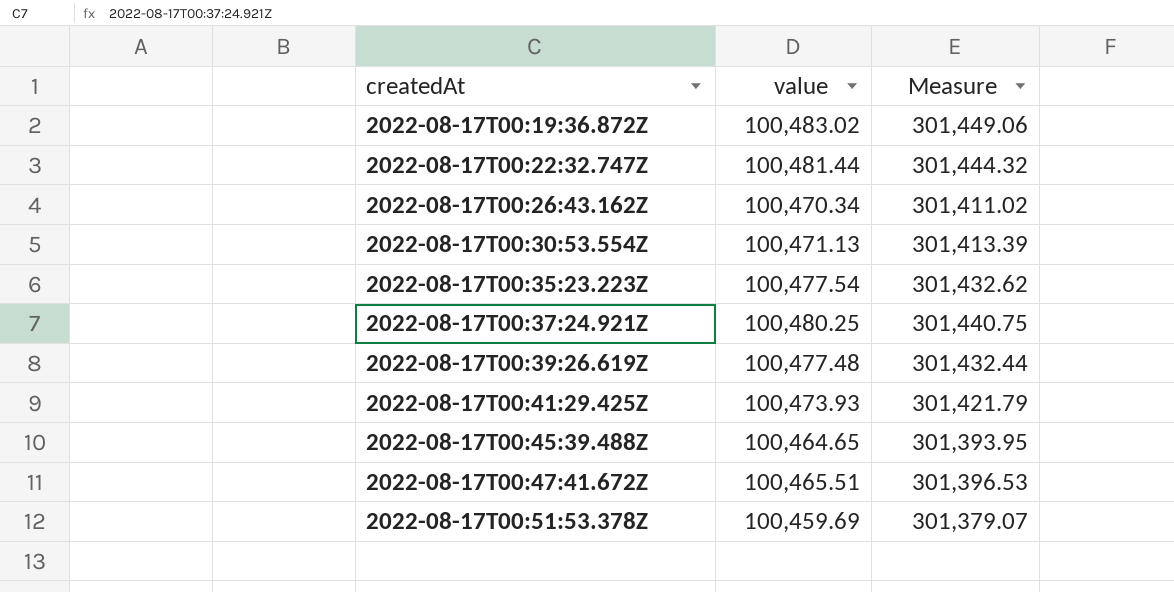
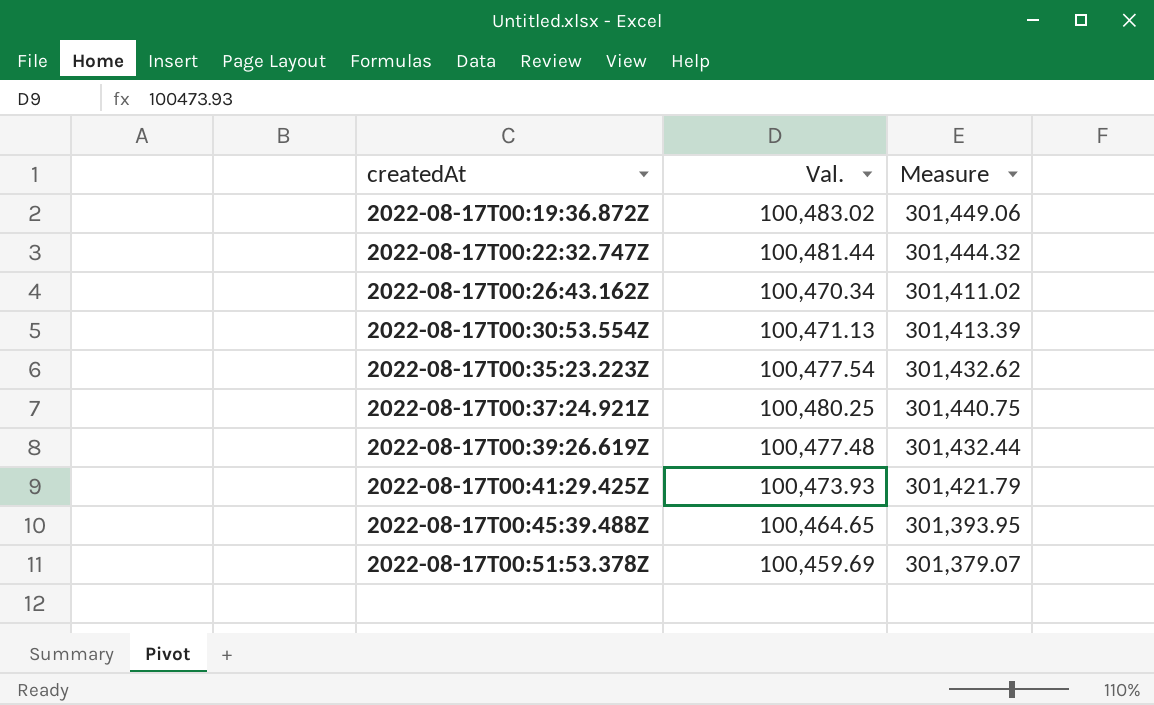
column name: value -> Val.
row 2022-08-17T00:47:41.672Z: 100,465.51 | 301,396.53 -> none

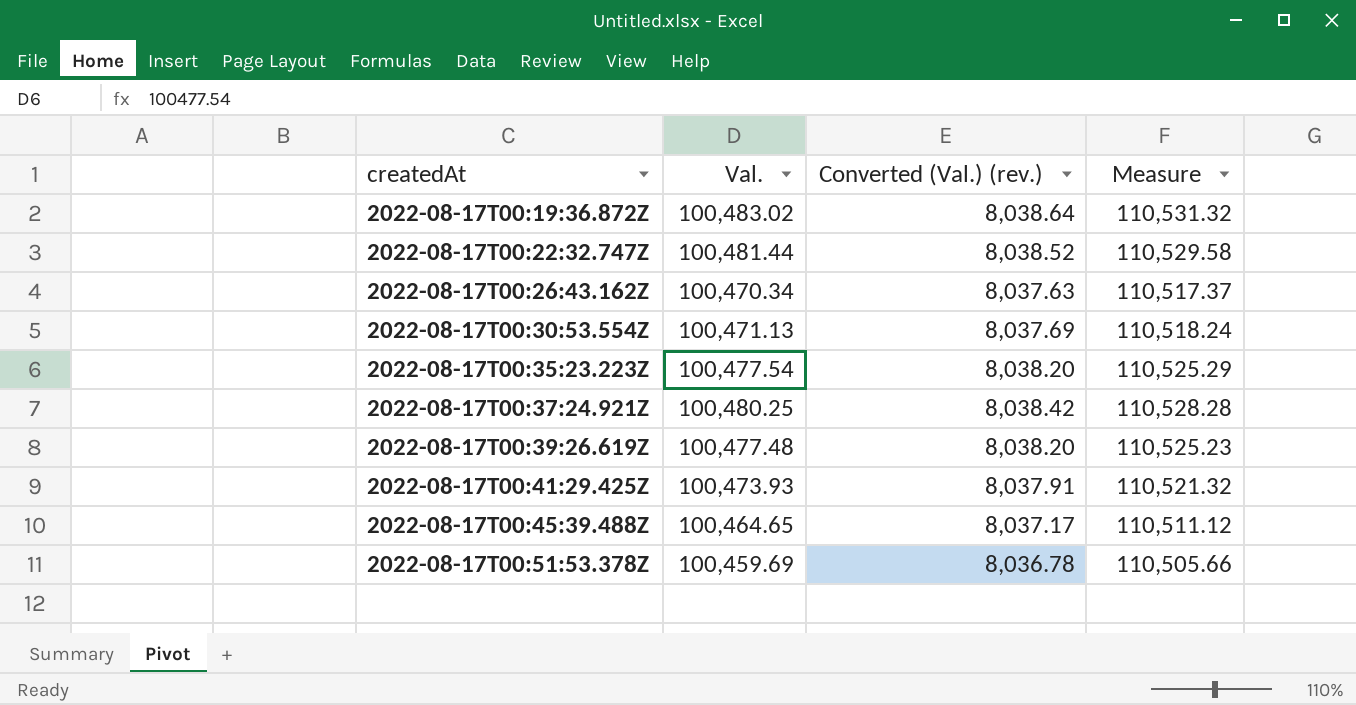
column Converted (Val.) (rev.) | formula: none -> [Val.] * 0.08
column Measure | formula: [Val.] * 3 -> [Val.] * 1.1

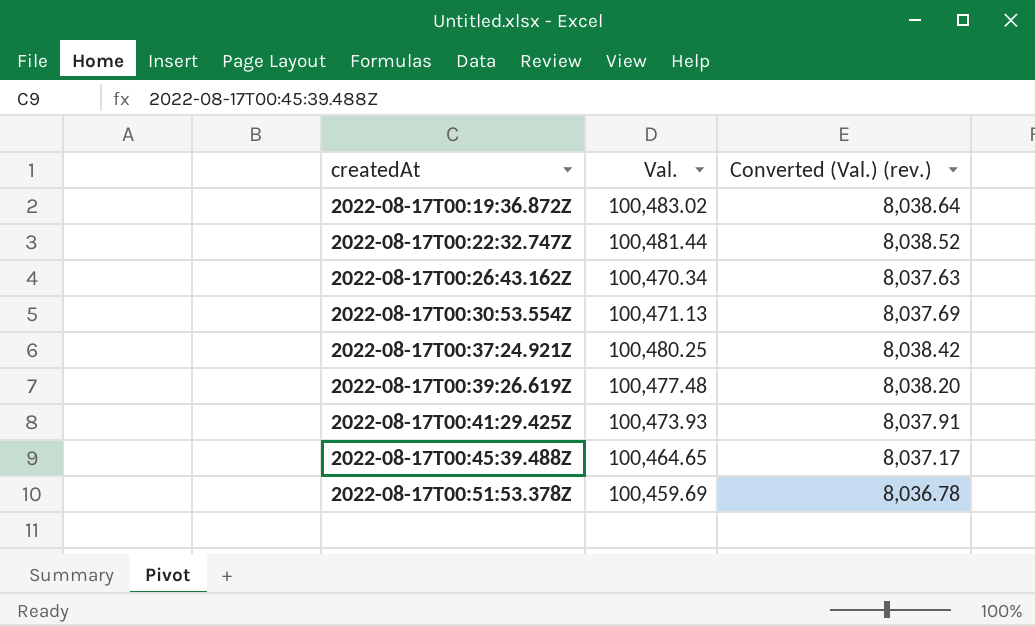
column Measure | formula: [Val.] * 1.1 -> none
row 2022-08-17T00:35:23.223Z: 100,477.54 | 8,038.20 | 110,525.29 -> none

